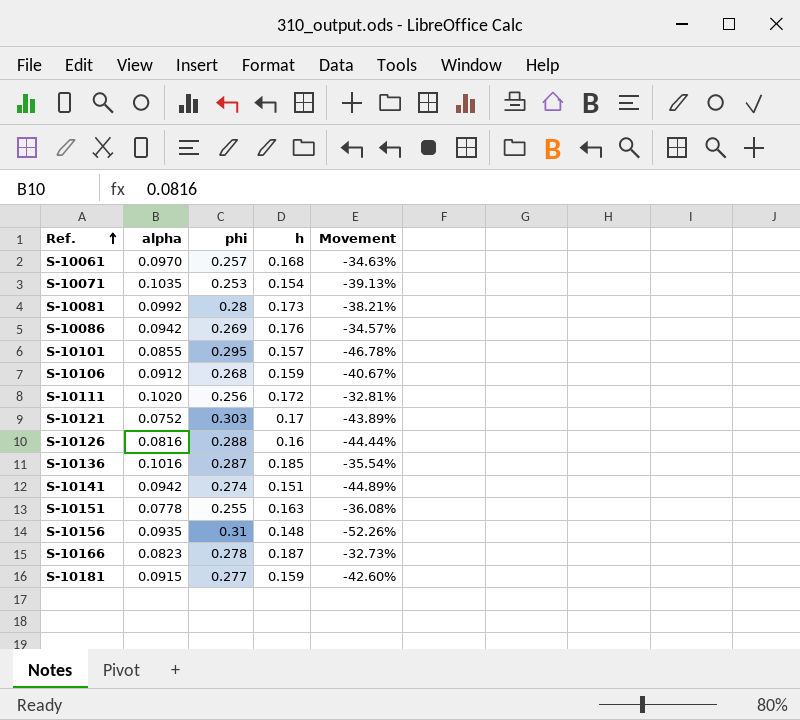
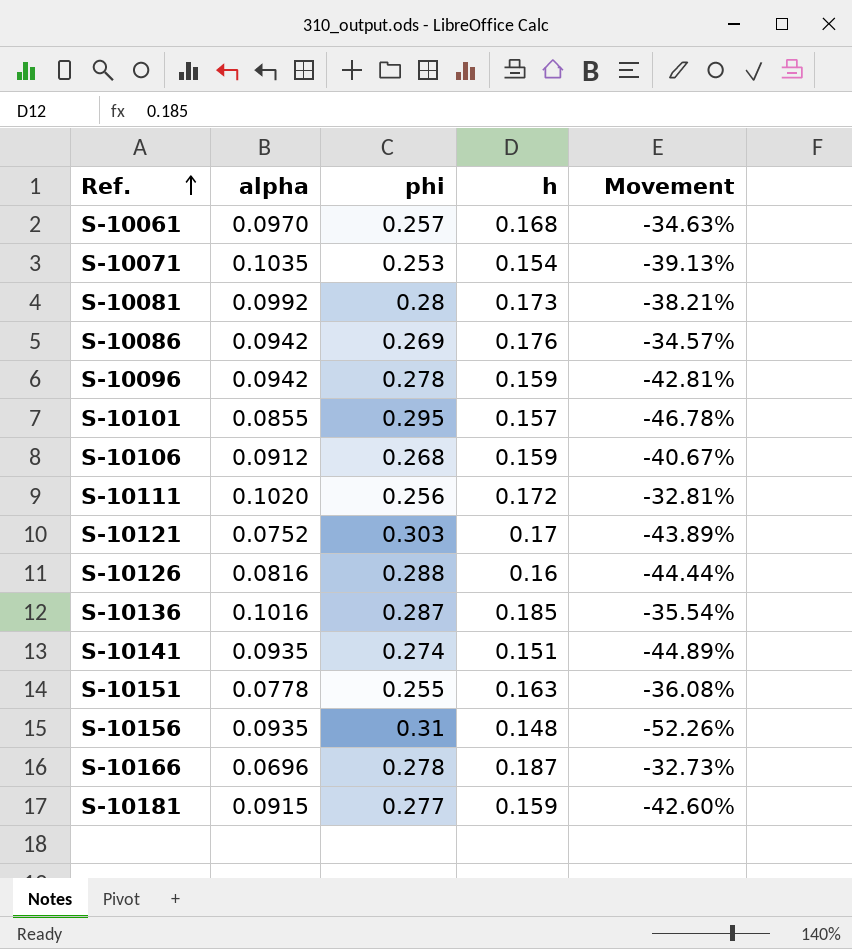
row S-10096: none -> 0.0942 | 0.278 | 0.159 | -42.81%
S-10141 | alpha: 0.0942 -> 0.0935
S-10166 | alpha: 0.0823 -> 0.0696

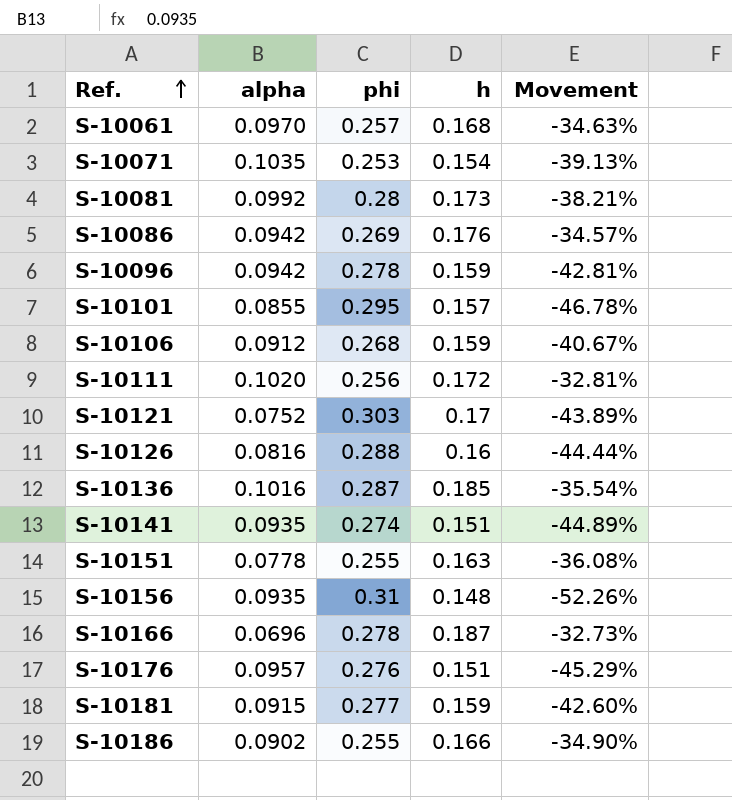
row S-10176: none -> 0.0957 | 0.276 | 0.151 | -45.29%
row S-10186: none -> 0.0902 | 0.255 | 0.166 | -34.90%

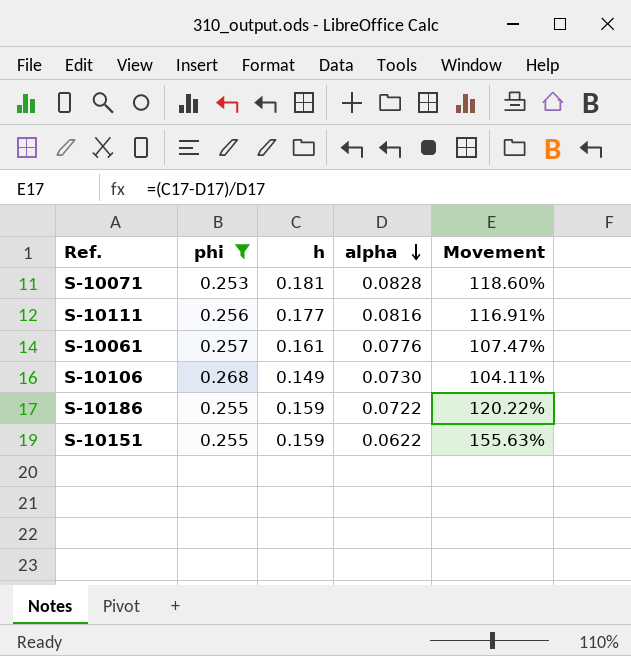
filter: none -> phi <= 0.268
row order: Ref. ascending -> alpha descending
column alpha | position: 2 -> 4
column Movement | formula: ([h] - [phi]) / [phi] -> ([h] - [alpha]) / [alpha]
S-10071 | h: 0.154 -> 0.181
S-10071 | alpha: 0.1035 -> 0.0828
S-10111 | h: 0.172 -> 0.177
S-10111 | alpha: 0.1020 -> 0.0816
S-10061 | h: 0.168 -> 0.161
S-10061 | alpha: 0.0970 -> 0.0776
S-10106 | h: 0.159 -> 0.149
S-10106 | alpha: 0.0912 -> 0.0730
S-10186 | h: 0.166 -> 0.159
S-10186 | alpha: 0.0902 -> 0.0722
S-10151 | h: 0.163 -> 0.159
S-10151 | alpha: 0.0778 -> 0.0622

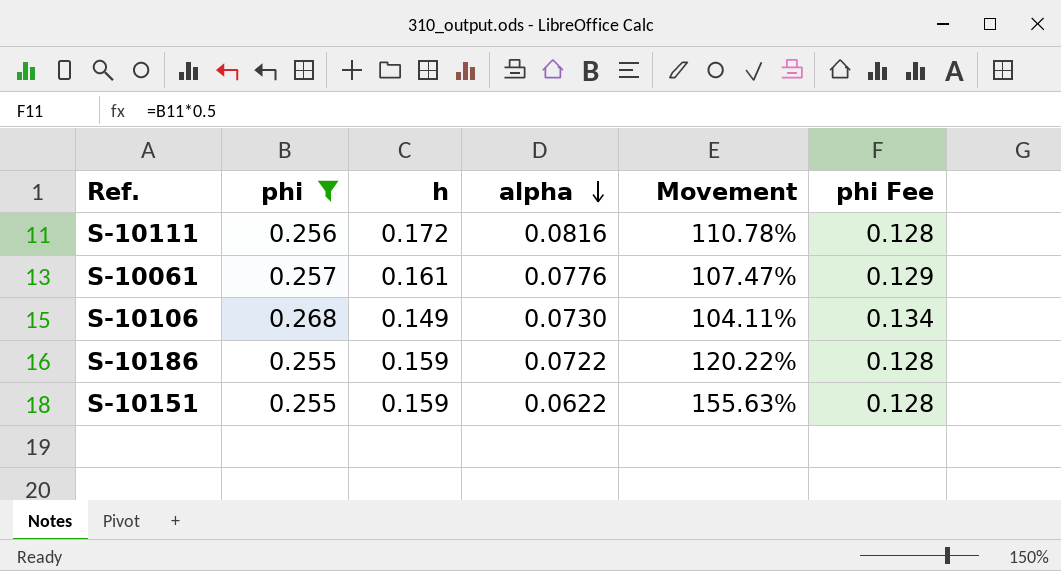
column phi Fee | formula: none -> [phi] * 0.5
row S-10071: 0.253 | 0.181 | 0.0828 | 118.60% -> none
S-10111 | h: 0.177 -> 0.172
S-10111 | Movement: 116.91% -> 110.78%

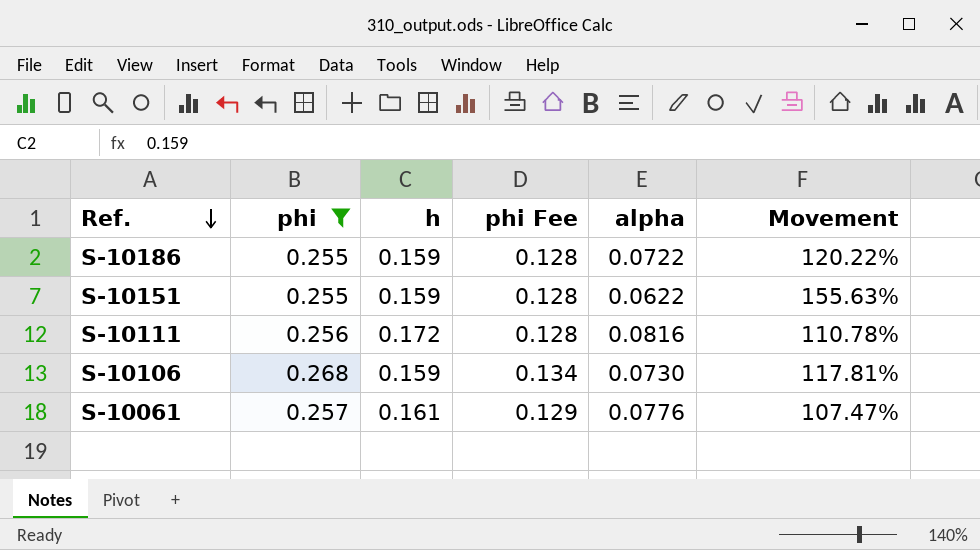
row order: alpha descending -> Ref. descending
column phi Fee | position: 6 -> 4
S-10106 | h: 0.149 -> 0.159
S-10106 | Movement: 104.11% -> 117.81%

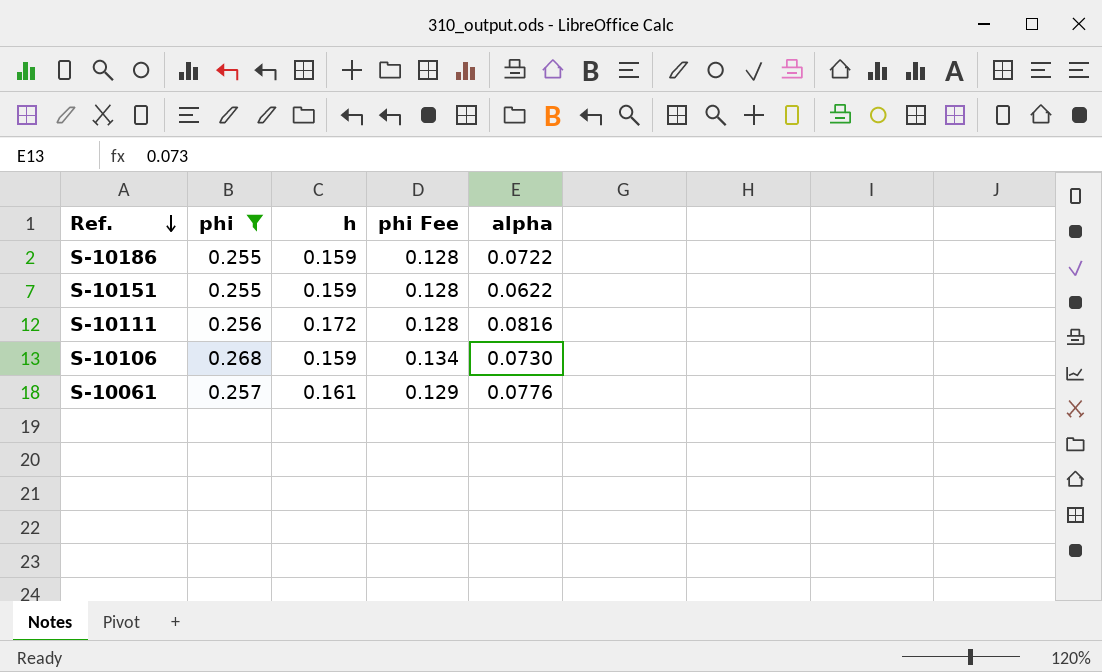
column Movement | formula: ([h] - [alpha]) / [alpha] -> none

